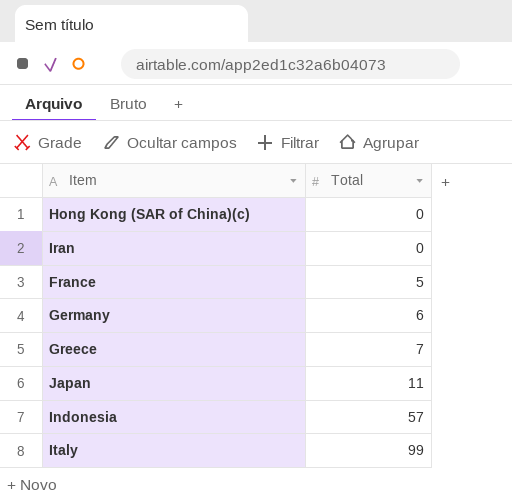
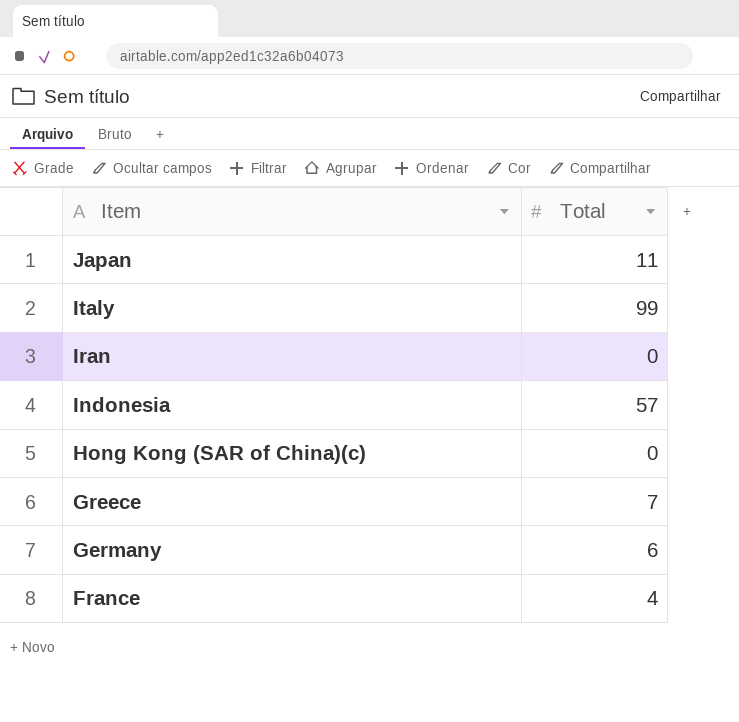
row order: Total ascending -> Item descending
France | Total: 5 -> 4

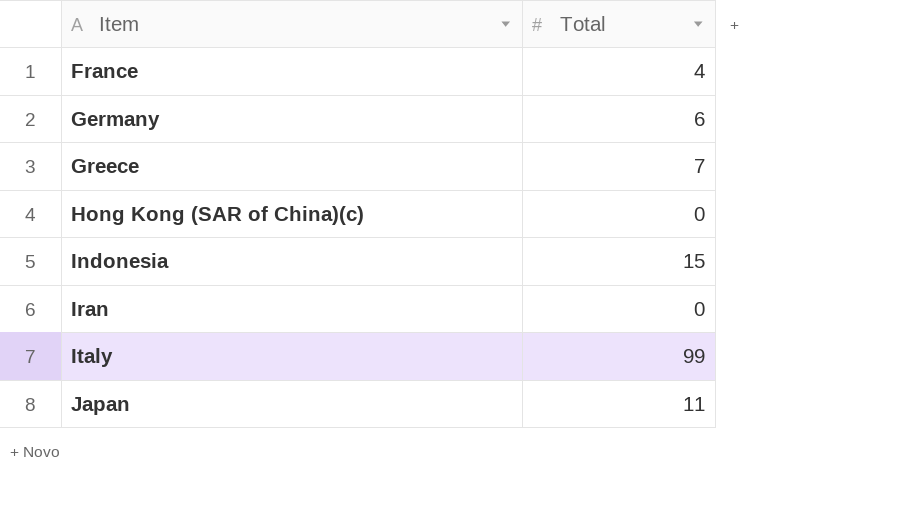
row order: Item descending -> Item ascending
Indonesia | Total: 57 -> 15

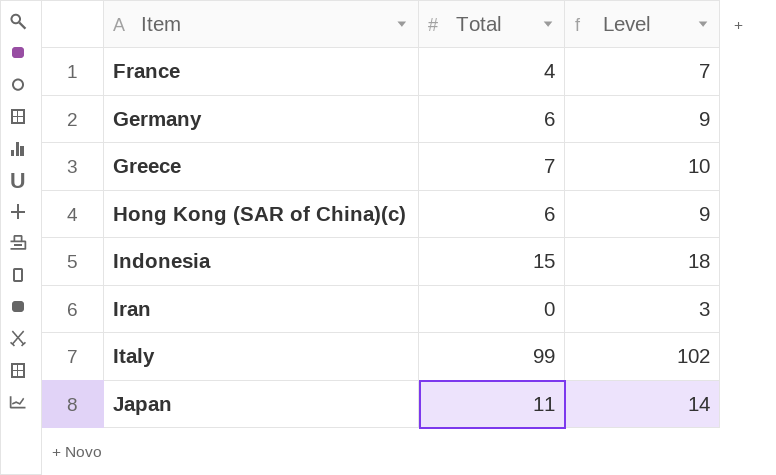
column Level | formula: none -> [Total] + 3
Hong Kong (SAR of China)(c) | Total: 0 -> 6

